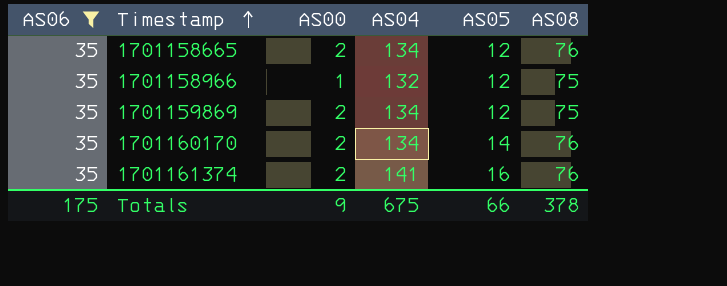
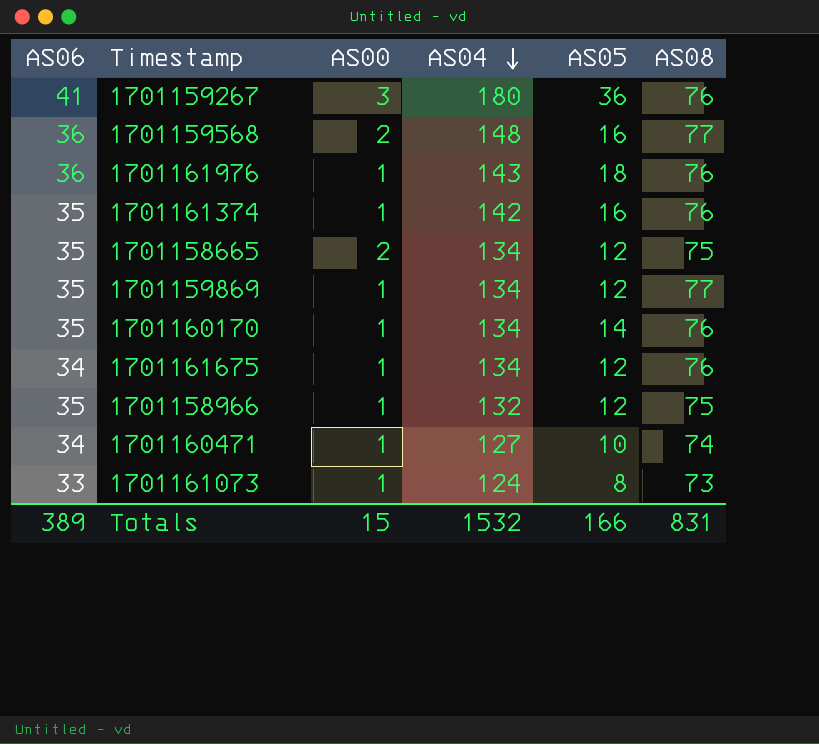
filter: AS06 = 35 -> none
row order: Timestamp ascending -> AS04 descending
1701161374 | AS00: 2 -> 1
1701161374 | AS04: 141 -> 142
1701158665 | AS08: 76 -> 75
1701159869 | AS00: 2 -> 1
1701159869 | AS08: 75 -> 77
1701160170 | AS00: 2 -> 1
Totals | AS06: 175 -> 389
Totals | AS00: 9 -> 15
Totals | AS04: 675 -> 1532
Totals | AS05: 66 -> 166
Totals | AS08: 378 -> 831

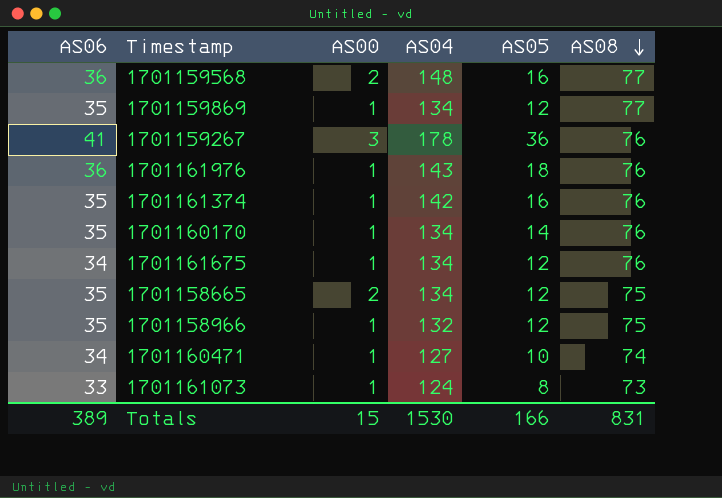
row order: AS04 descending -> AS08 descending
1701159267 | AS04: 180 -> 178
Totals | AS04: 1532 -> 1530

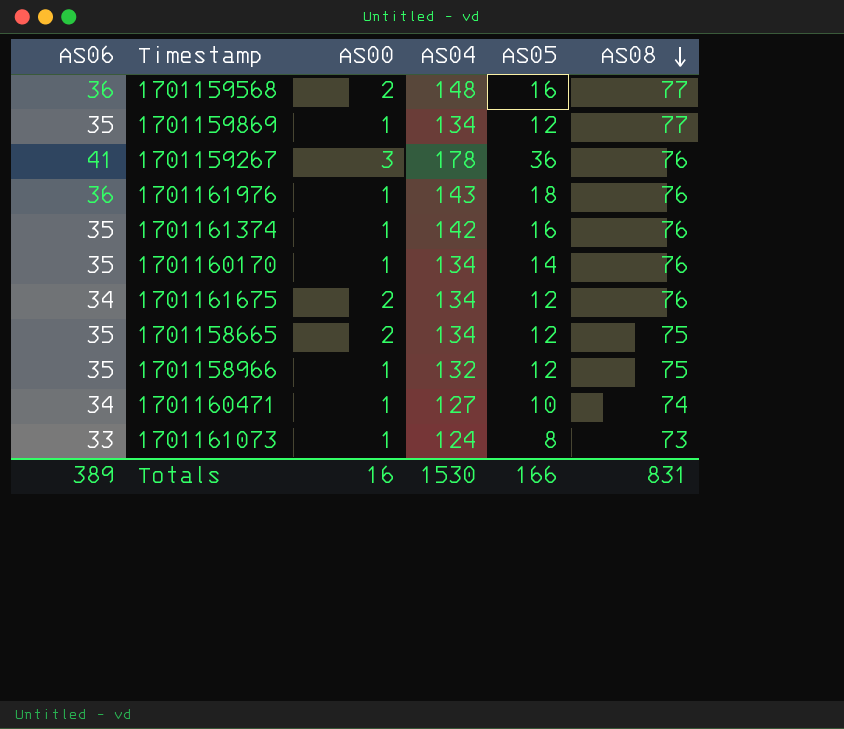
1701161675 | AS00: 1 -> 2
Totals | AS00: 15 -> 16

